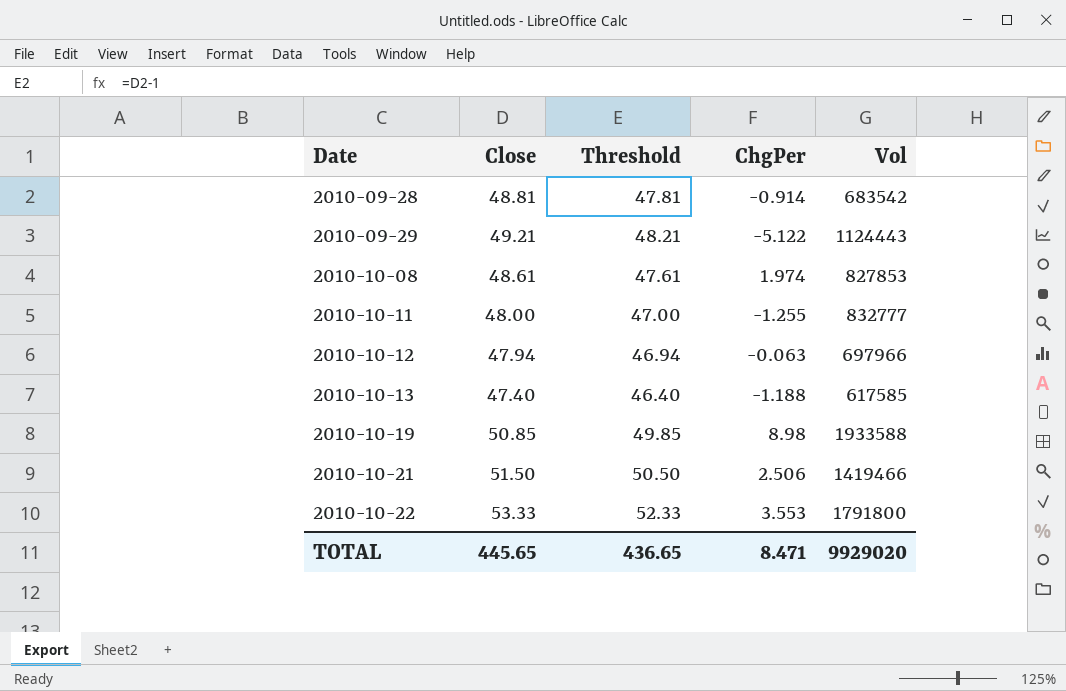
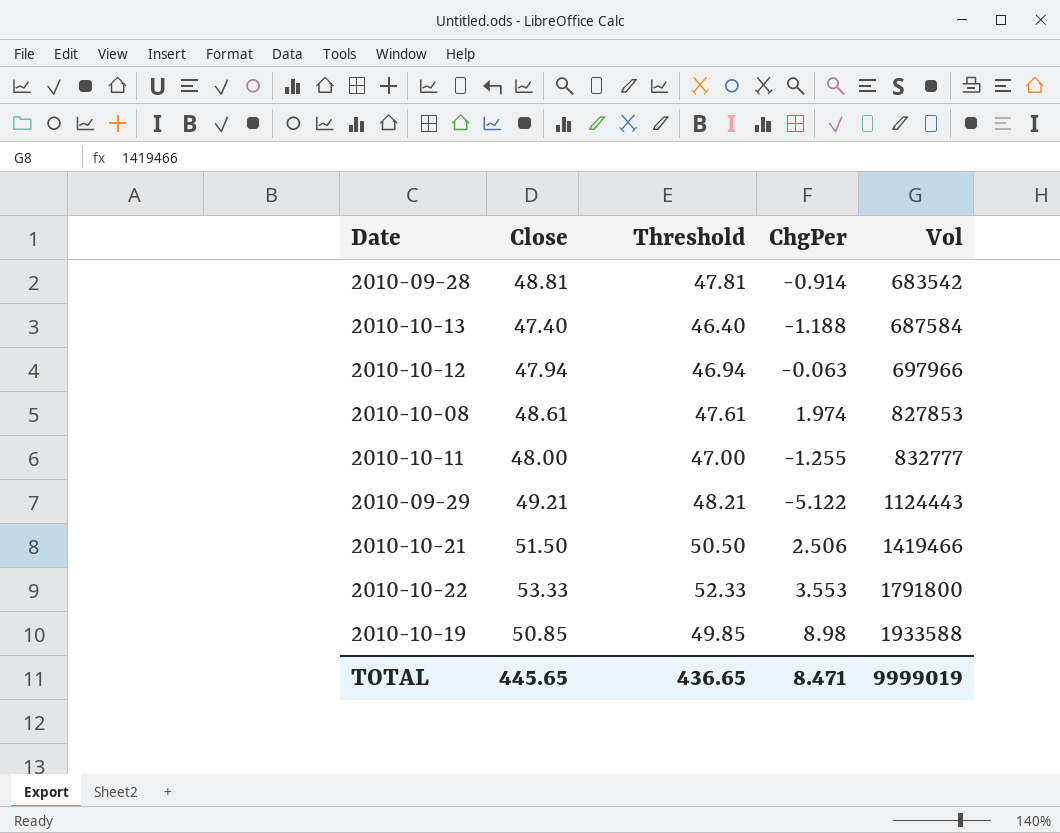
row order: Date ascending -> Vol ascending
2010-10-13 | Vol: 617585 -> 687584
TOTAL | Vol: 9929020 -> 9999019

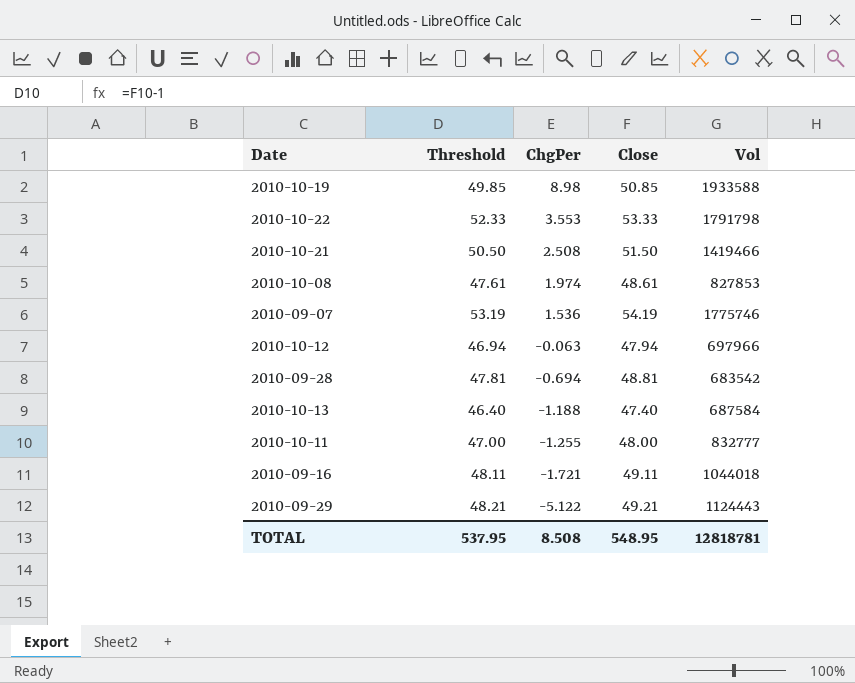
row order: Vol ascending -> ChgPer descending
column Close | position: 2 -> 4
2010-10-22 | Vol: 1791800 -> 1791798
2010-10-21 | ChgPer: 2.506 -> 2.508
row 2010-09-07: none -> 53.19 | 1.536 | 54.19 | 1775746
2010-09-28 | ChgPer: -0.914 -> -0.694
row 2010-09-16: none -> 48.11 | -1.721 | 49.11 | 1044018
TOTAL | Threshold: 436.65 -> 537.95
TOTAL | ChgPer: 8.471 -> 8.508
TOTAL | Close: 445.65 -> 548.95
TOTAL | Vol: 9999019 -> 12818781

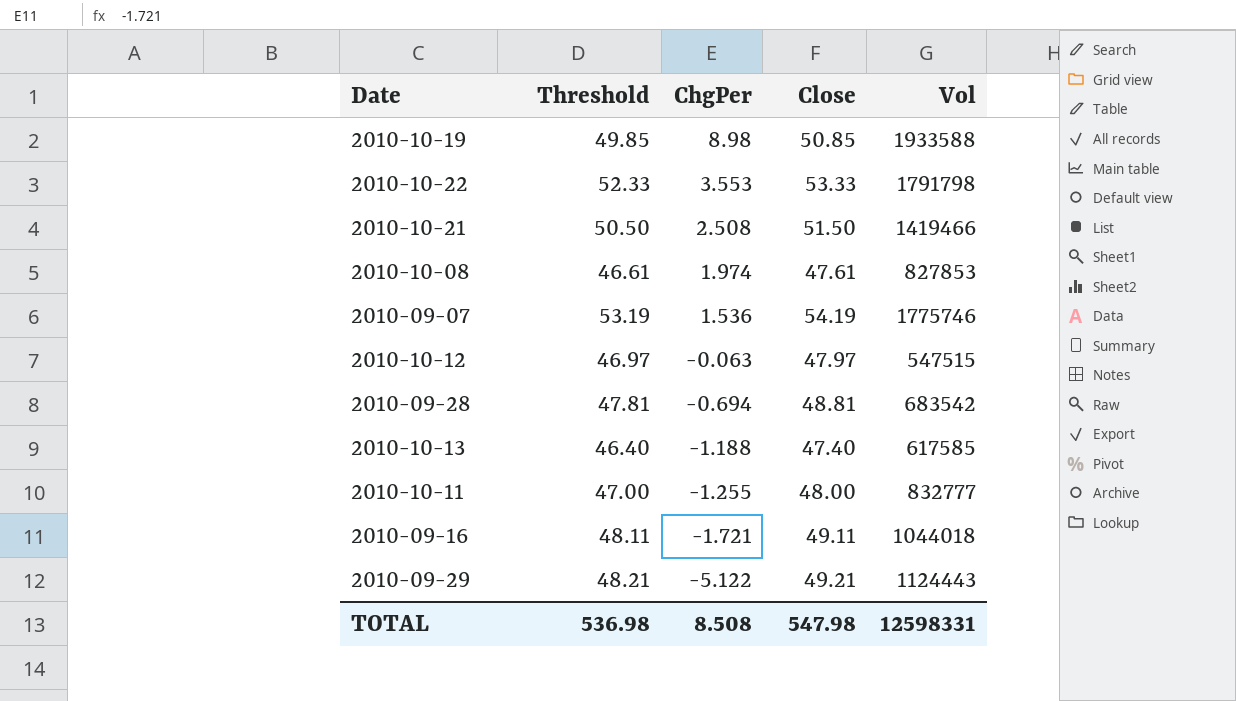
2010-10-08 | Threshold: 47.61 -> 46.61
2010-10-08 | Close: 48.61 -> 47.61
2010-10-12 | Threshold: 46.94 -> 46.97
2010-10-12 | Close: 47.94 -> 47.97
2010-10-12 | Vol: 697966 -> 547515
2010-10-13 | Vol: 687584 -> 617585
TOTAL | Threshold: 537.95 -> 536.98
TOTAL | Close: 548.95 -> 547.98
TOTAL | Vol: 12818781 -> 12598331

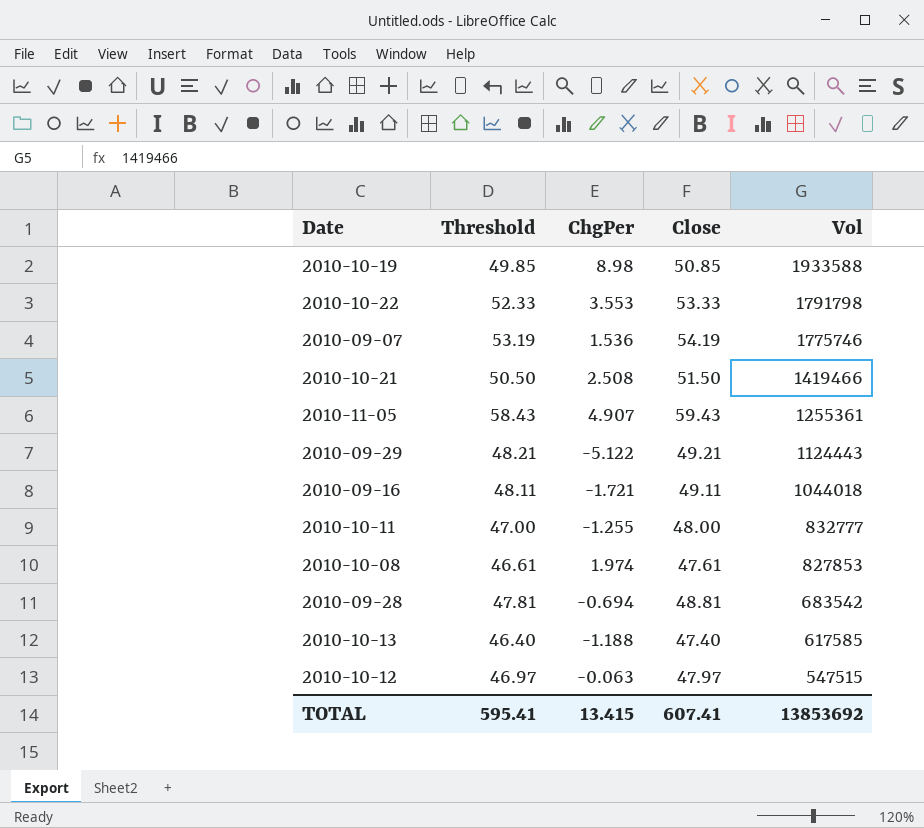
row order: ChgPer descending -> Vol descending
row 2010-11-05: none -> 58.43 | 4.907 | 59.43 | 1255361
TOTAL | Threshold: 536.98 -> 595.41
TOTAL | ChgPer: 8.508 -> 13.415
TOTAL | Close: 547.98 -> 607.41
TOTAL | Vol: 12598331 -> 13853692

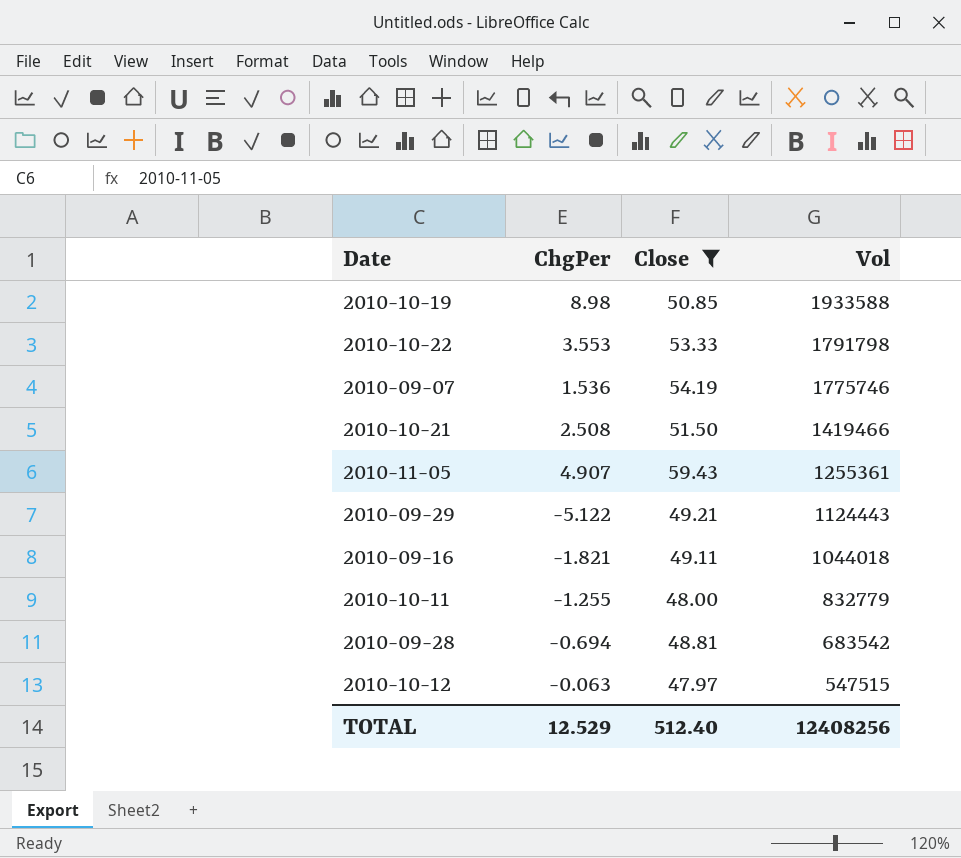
filter: none -> Close >= 47.97
column Threshold | formula: [Close] - 1 -> none
2010-09-16 | ChgPer: -1.721 -> -1.821
2010-10-11 | Vol: 832777 -> 832779
TOTAL | ChgPer: 13.415 -> 12.529
TOTAL | Close: 607.41 -> 512.40
TOTAL | Vol: 13853692 -> 12408256

